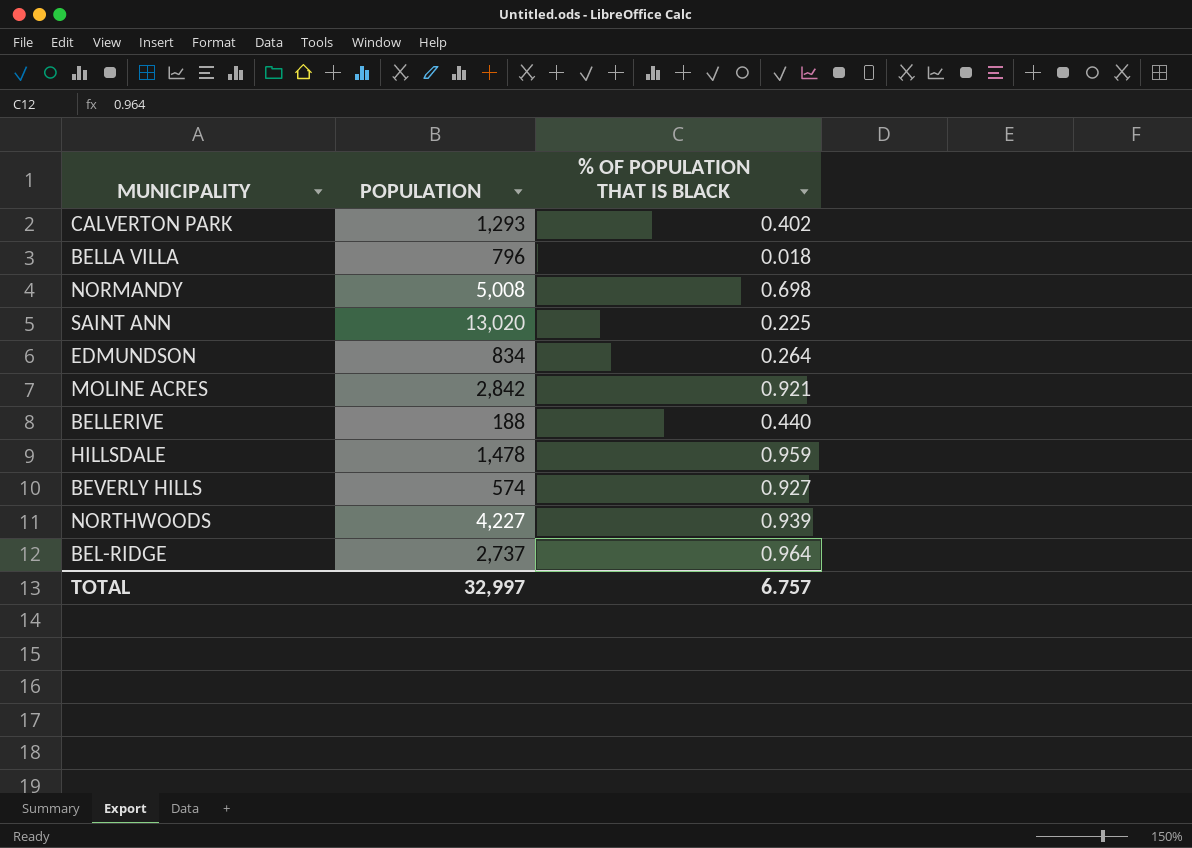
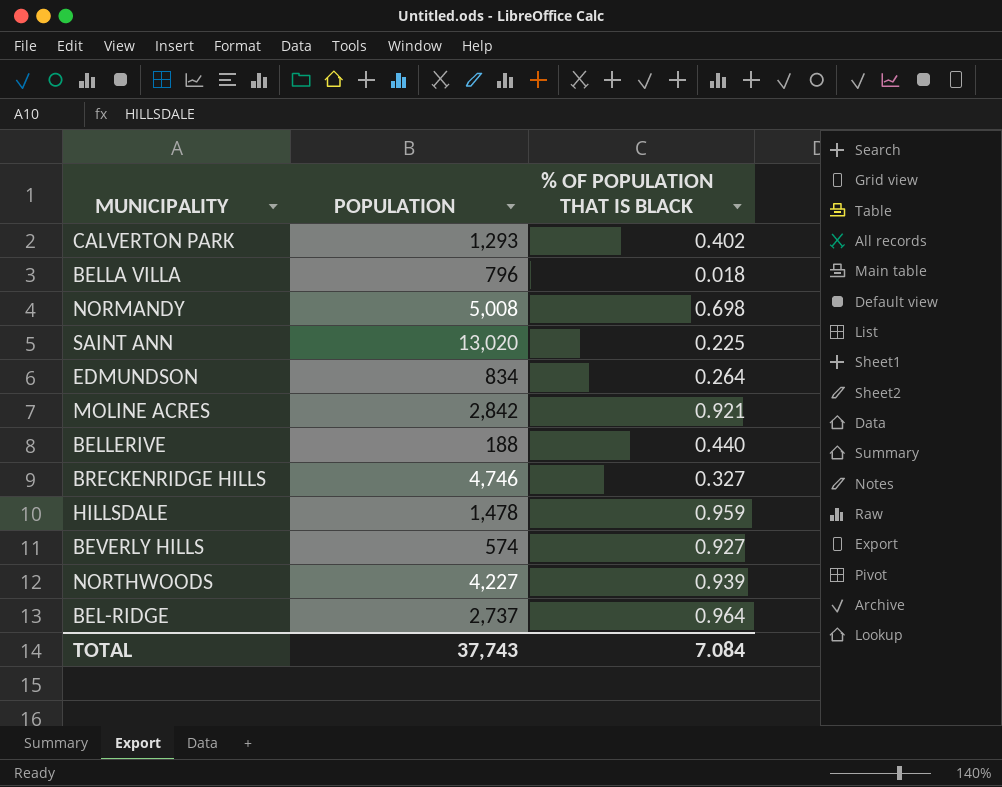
row BRECKENRIDGE HILLS: none -> 4,746 | 0.327
TOTAL | POPULATION: 32,997 -> 37,743
TOTAL | % OF POPULATION THAT IS BLACK: 6.757 -> 7.084

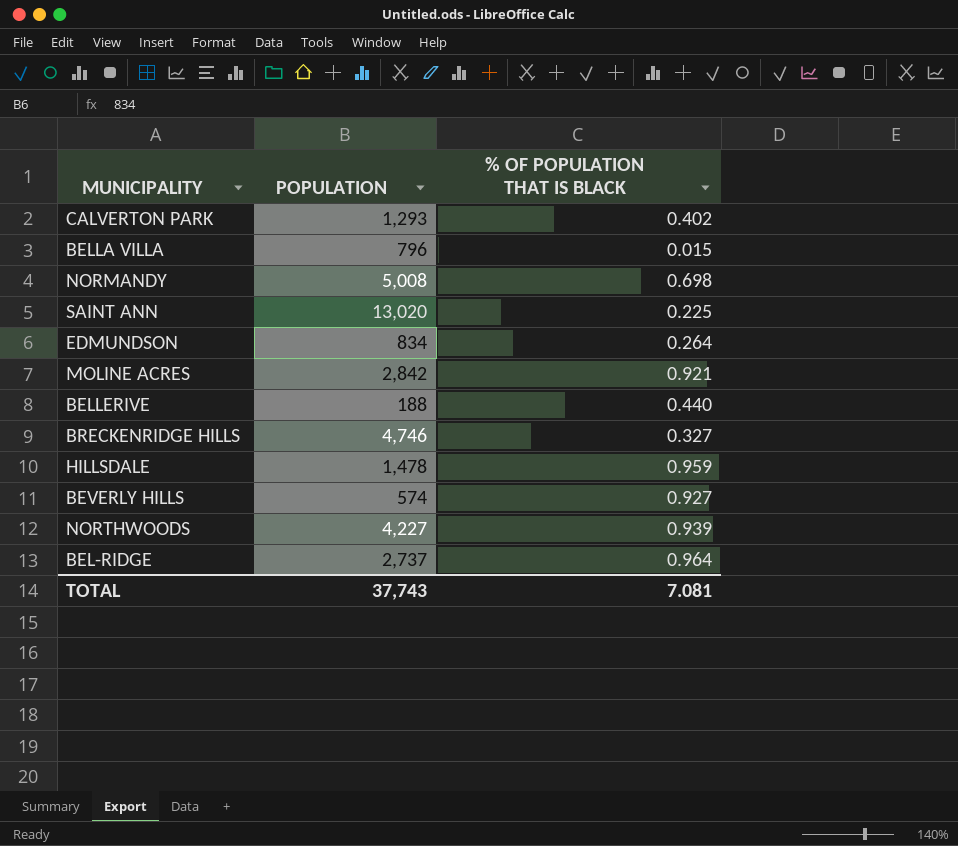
BELLA VILLA | % OF POPULATION THAT IS BLACK: 0.018 -> 0.015
TOTAL | % OF POPULATION THAT IS BLACK: 7.084 -> 7.081

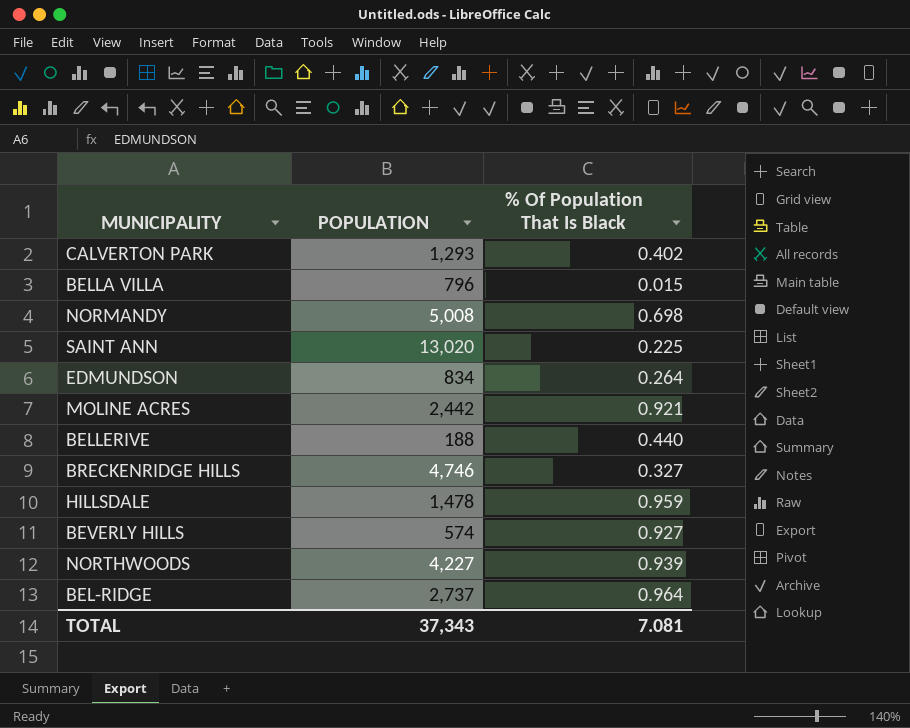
column name: % OF POPULATION THAT IS BLACK -> % Of Population That Is Black
MOLINE ACRES | POPULATION: 2,842 -> 2,442
TOTAL | POPULATION: 37,743 -> 37,343

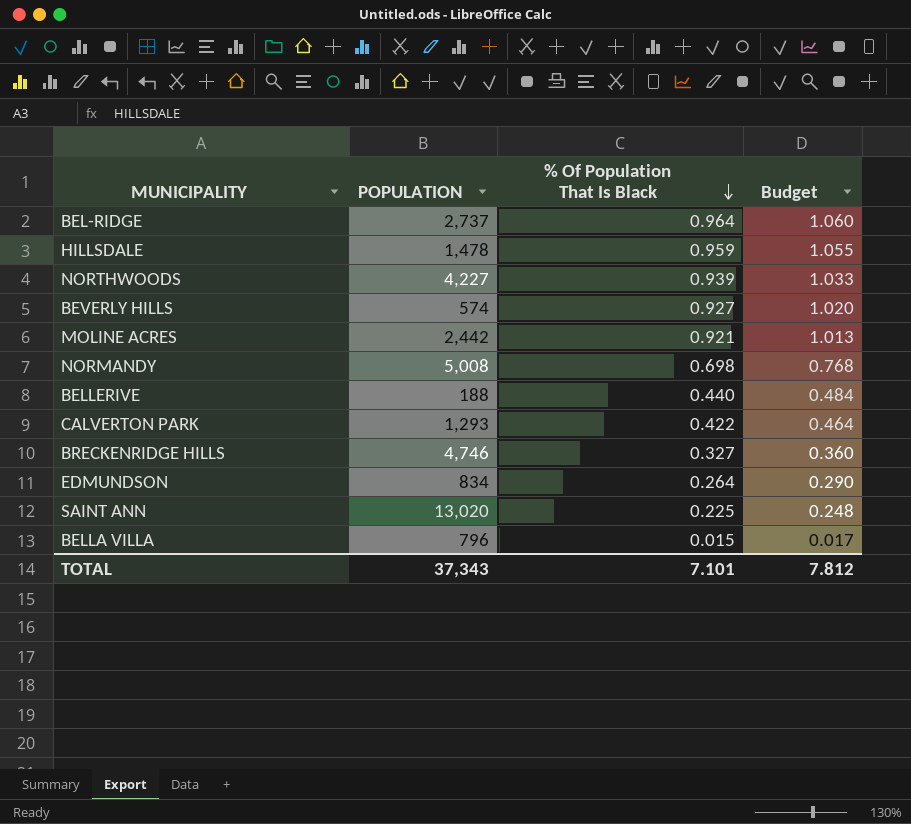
row order: none -> % Of Population That Is Black descending
column Budget | formula: none -> [% Of Population That Is Black] * 1.1
CALVERTON PARK | % Of Population That Is Black: 0.402 -> 0.422
TOTAL | % Of Population That Is Black: 7.081 -> 7.101

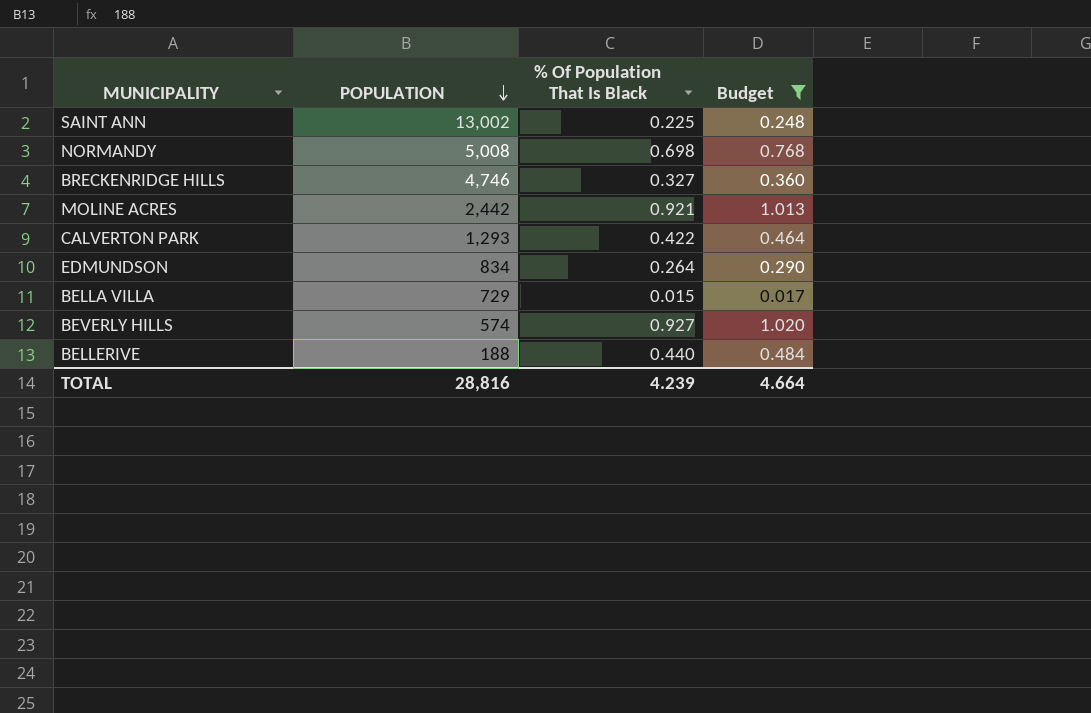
filter: none -> Budget <= 1.020
row order: % Of Population That Is Black descending -> POPULATION descending
SAINT ANN | POPULATION: 13,020 -> 13,002
BELLA VILLA | POPULATION: 796 -> 729
TOTAL | POPULATION: 37,343 -> 28,816
TOTAL | % Of Population That Is Black: 7.101 -> 4.239
TOTAL | Budget: 7.812 -> 4.664

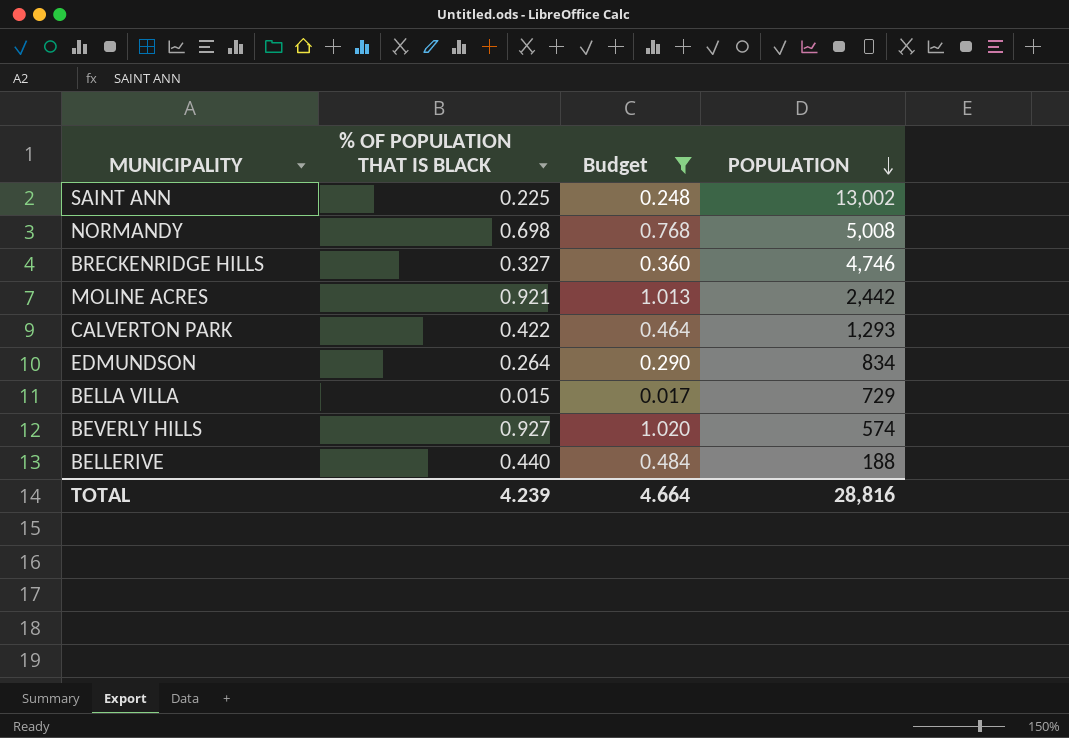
column name: % Of Population That Is Black -> % OF POPULATION THAT IS BLACK
column POPULATION | position: 2 -> 4

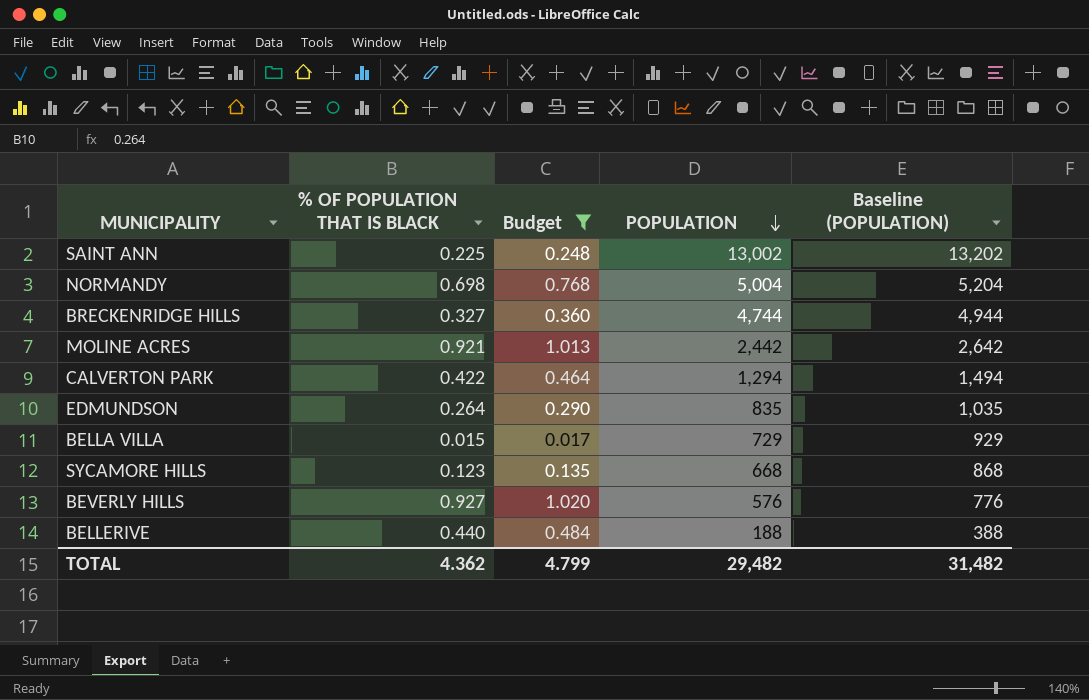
column Baseline (POPULATION) | formula: none -> [POPULATION] + 200
NORMANDY | POPULATION: 5,008 -> 5,004
BRECKENRIDGE HILLS | POPULATION: 4,746 -> 4,744
CALVERTON PARK | POPULATION: 1,293 -> 1,294
EDMUNDSON | POPULATION: 834 -> 835
row SYCAMORE HILLS: none -> 0.123 | 0.135 | 668 | 868
BEVERLY HILLS | POPULATION: 574 -> 576
TOTAL | % OF POPULATION THAT IS BLACK: 4.239 -> 4.362
TOTAL | Budget: 4.664 -> 4.799
TOTAL | POPULATION: 28,816 -> 29,482

